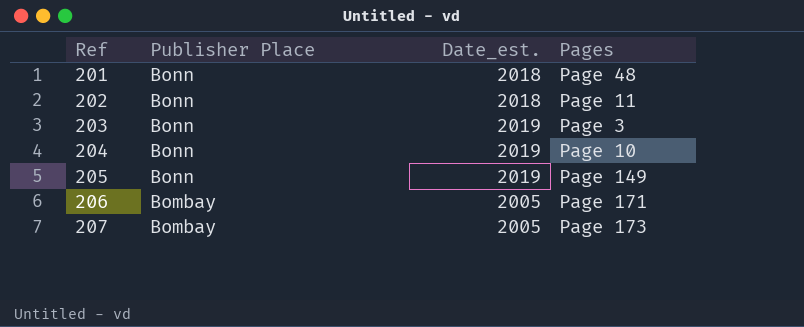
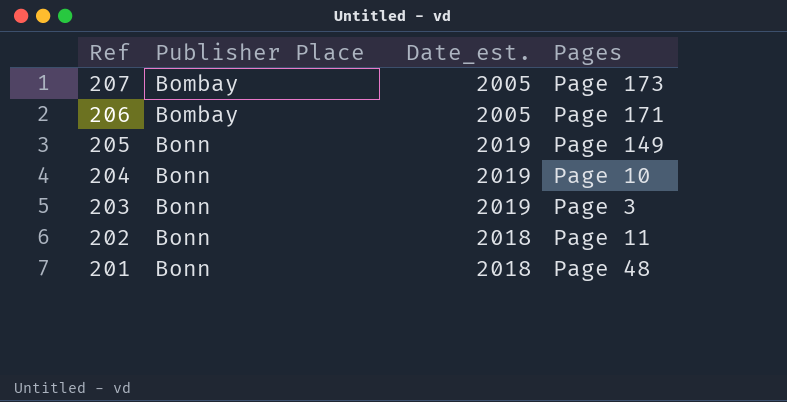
row order: Ref ascending -> Ref descending

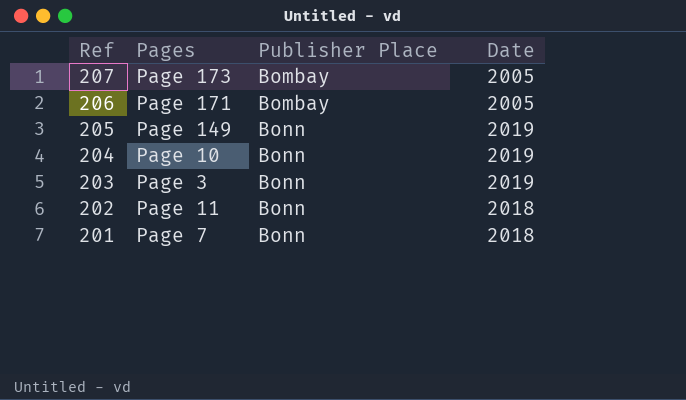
column Pages | position: 4 -> 2
column name: Date_est. -> Date
201 | Pages: Page 48 -> Page 7

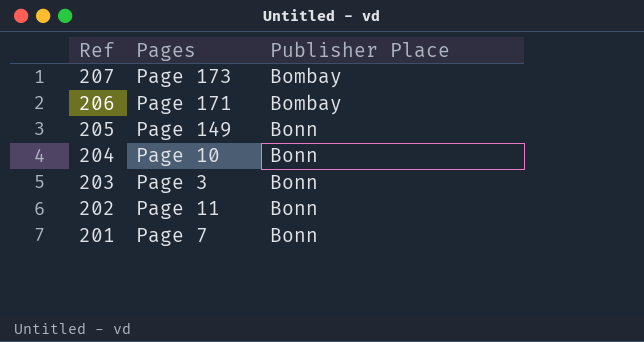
column Date | position: 4 -> none

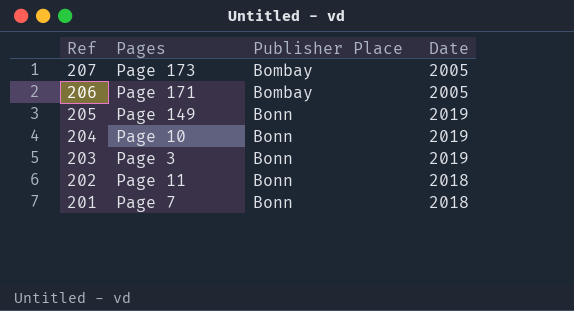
column Date | position: none -> 4

